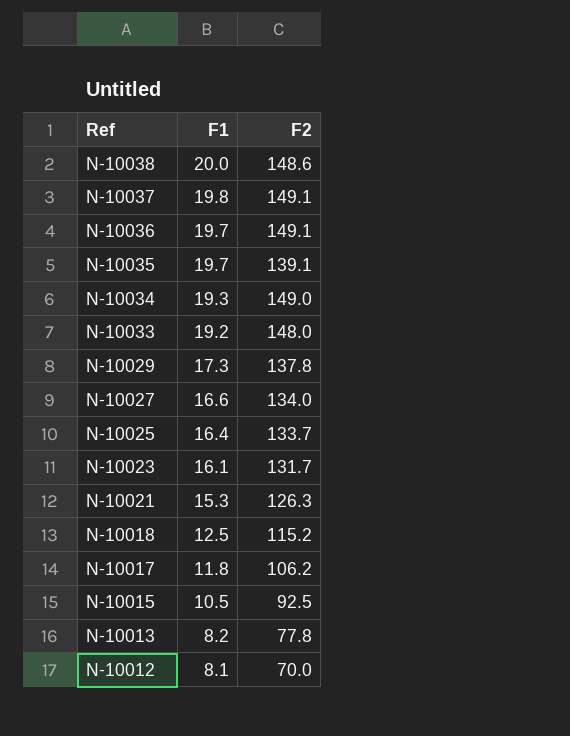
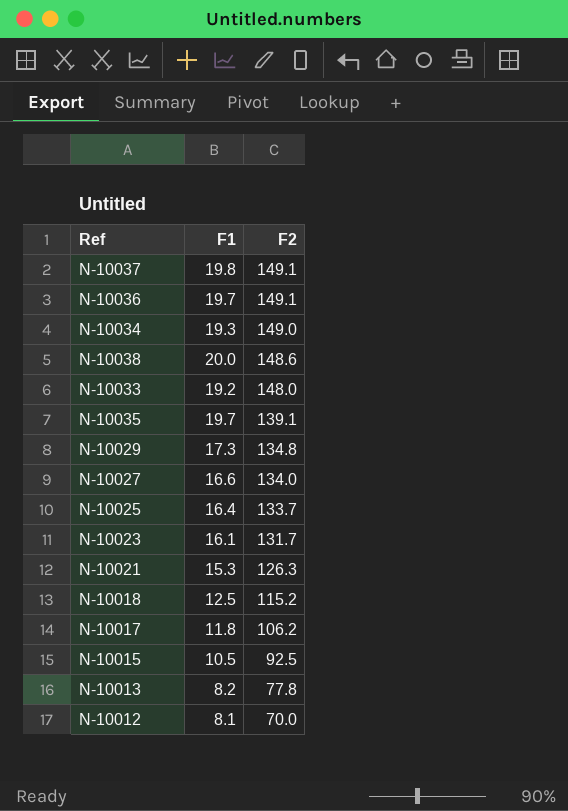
row order: Ref descending -> F2 descending
N-10029 | F2: 137.8 -> 134.8

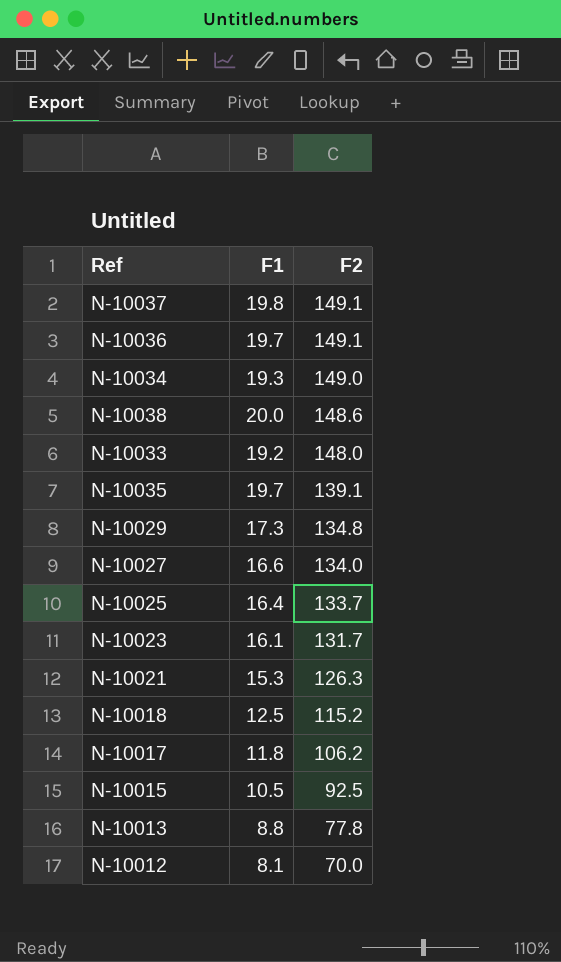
N-10013 | F1: 8.2 -> 8.8

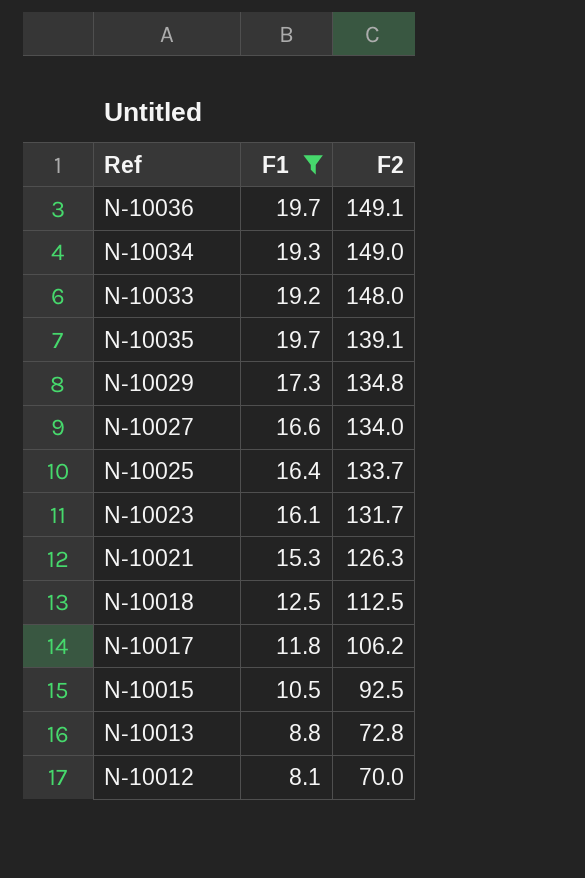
filter: none -> F1 <= 19.7
N-10018 | F2: 115.2 -> 112.5
N-10013 | F2: 77.8 -> 72.8

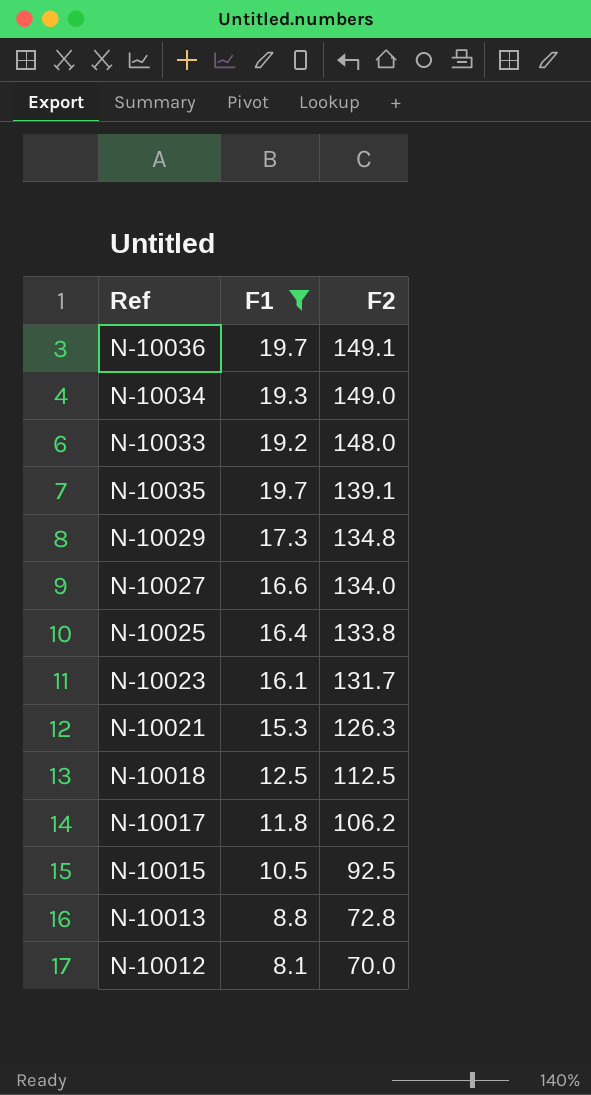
N-10025 | F2: 133.7 -> 133.8

